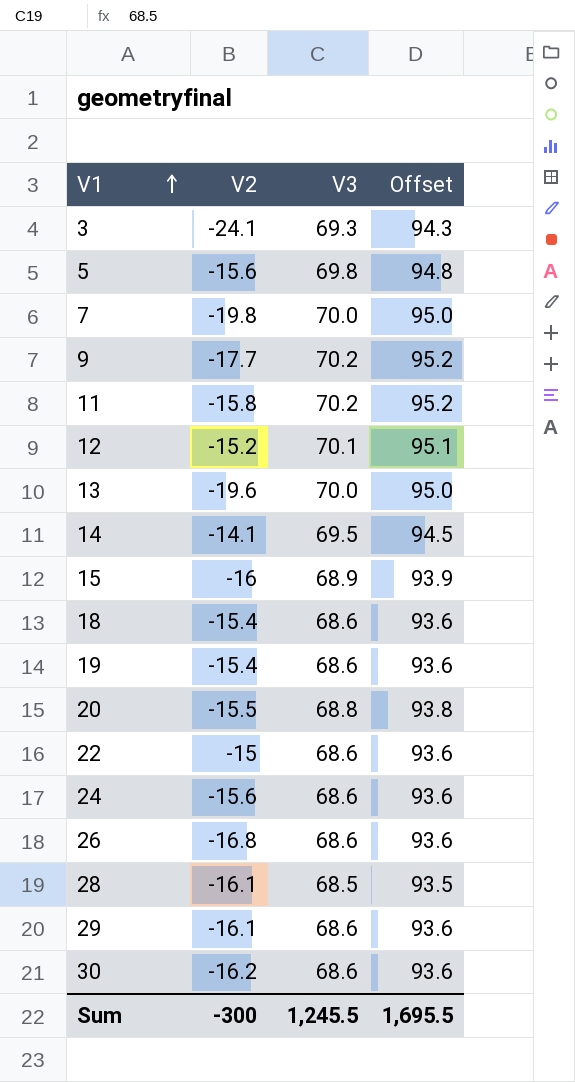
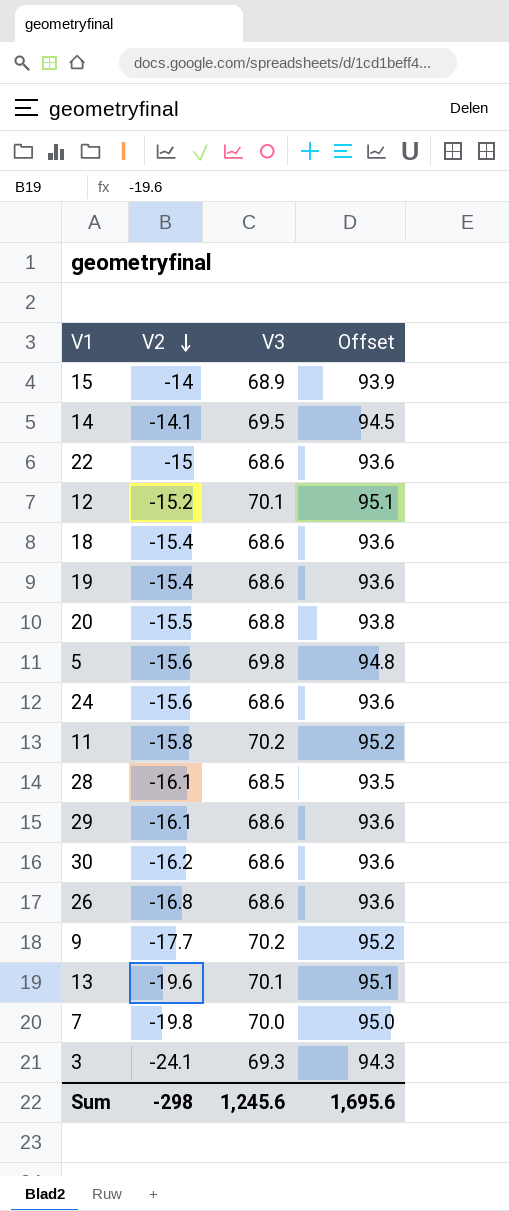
row order: V1 ascending -> V2 descending
15 | V2: -16 -> -14
13 | V3: 70.0 -> 70.1
13 | Offset: 95.0 -> 95.1
Sum | V2: -300 -> -298
Sum | V3: 1,245.5 -> 1,245.6
Sum | Offset: 1,695.5 -> 1,695.6

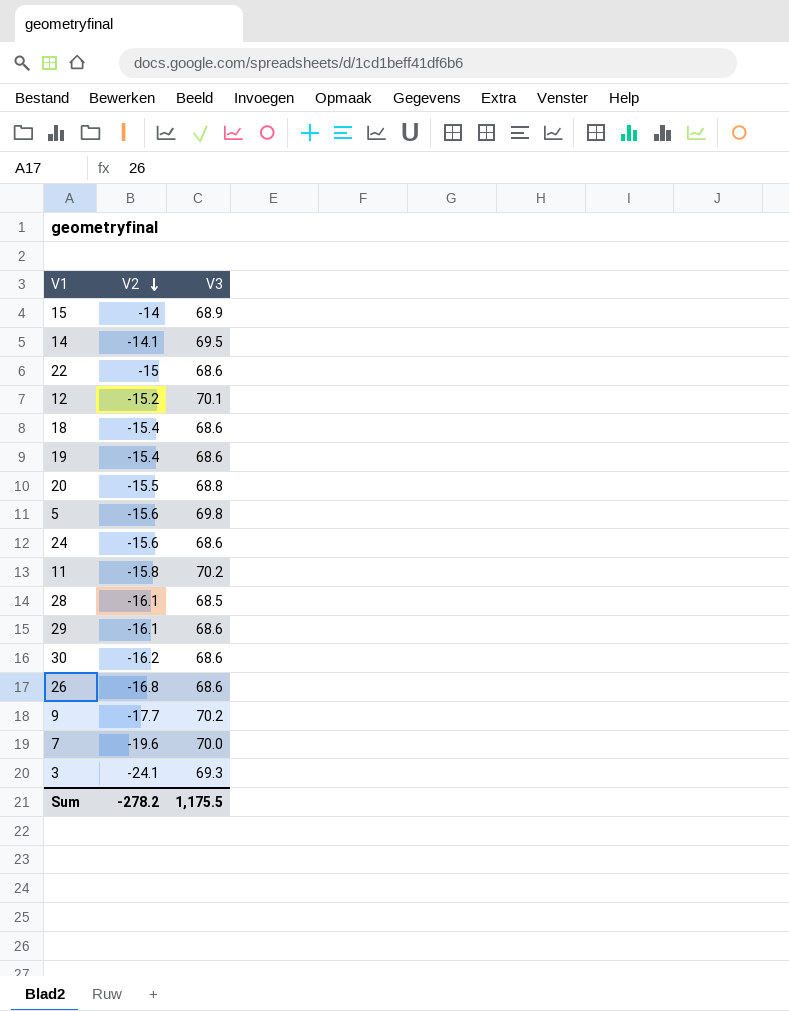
column Offset | formula: [V3] + 25 -> none
row 13: -19.6 | 70.1 | 95.1 -> none
7 | V2: -19.8 -> -19.6
Sum | V2: -298 -> -278.2
Sum | V3: 1,245.6 -> 1,175.5

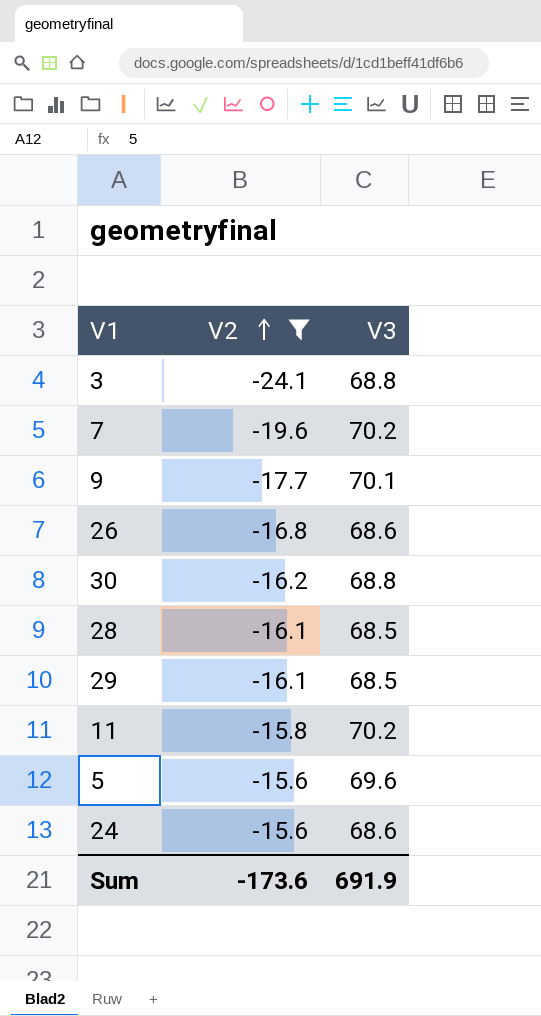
filter: none -> V2 <= -15.6
row order: V2 descending -> V2 ascending
3 | V3: 69.3 -> 68.8
7 | V3: 70.0 -> 70.2
9 | V3: 70.2 -> 70.1
30 | V3: 68.6 -> 68.8
29 | V3: 68.6 -> 68.5
5 | V3: 69.8 -> 69.6
Sum | V2: -278.2 -> -173.6
Sum | V3: 1,175.5 -> 691.9

